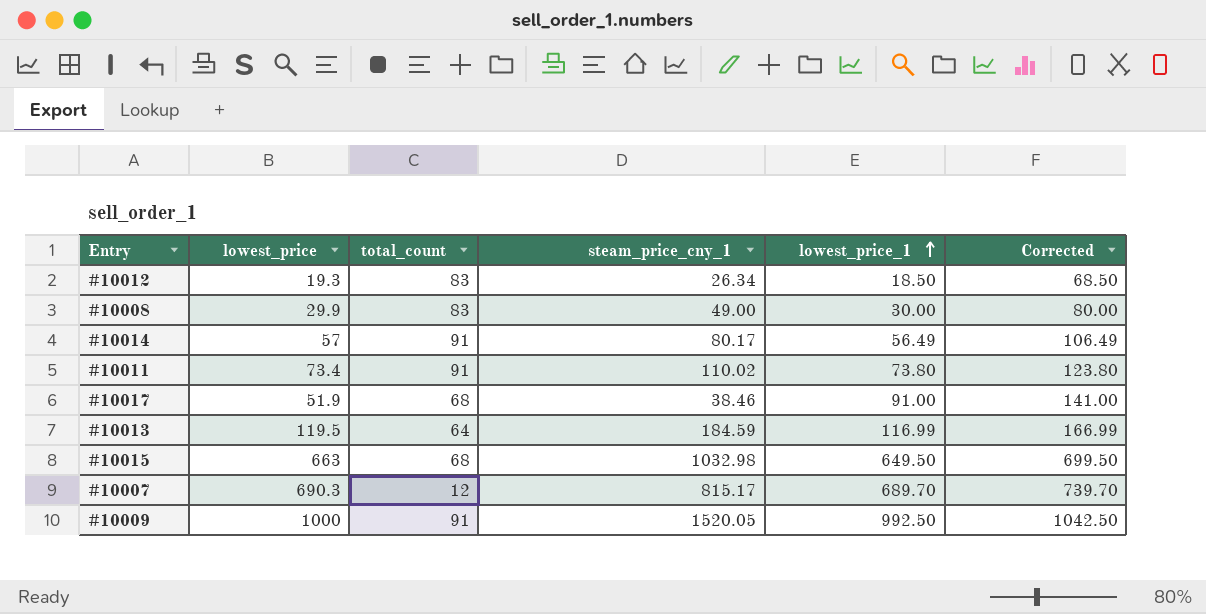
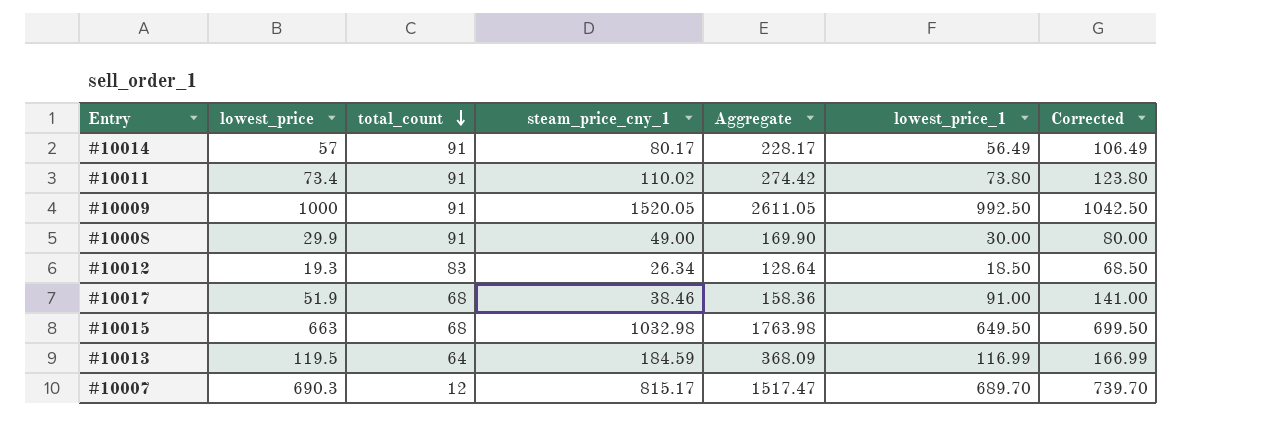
row order: lowest_price_1 ascending -> total_count descending
column Aggregate | formula: none -> [lowest_price] + [total_count] + [steam_price_cny_1]
#10008 | total_count: 83 -> 91

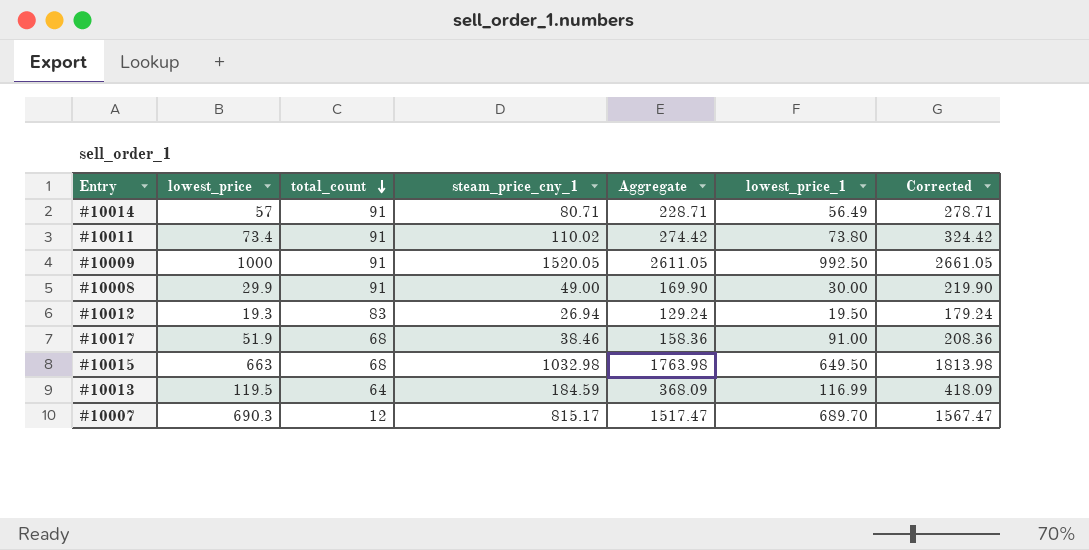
column Corrected | formula: [lowest_price_1] + 50 -> [Aggregate] + 50
#10014 | steam_price_cny_1: 80.17 -> 80.71
#10014 | Aggregate: 228.17 -> 228.71
#10012 | steam_price_cny_1: 26.34 -> 26.94
#10012 | Aggregate: 128.64 -> 129.24
#10012 | lowest_price_1: 18.50 -> 19.50

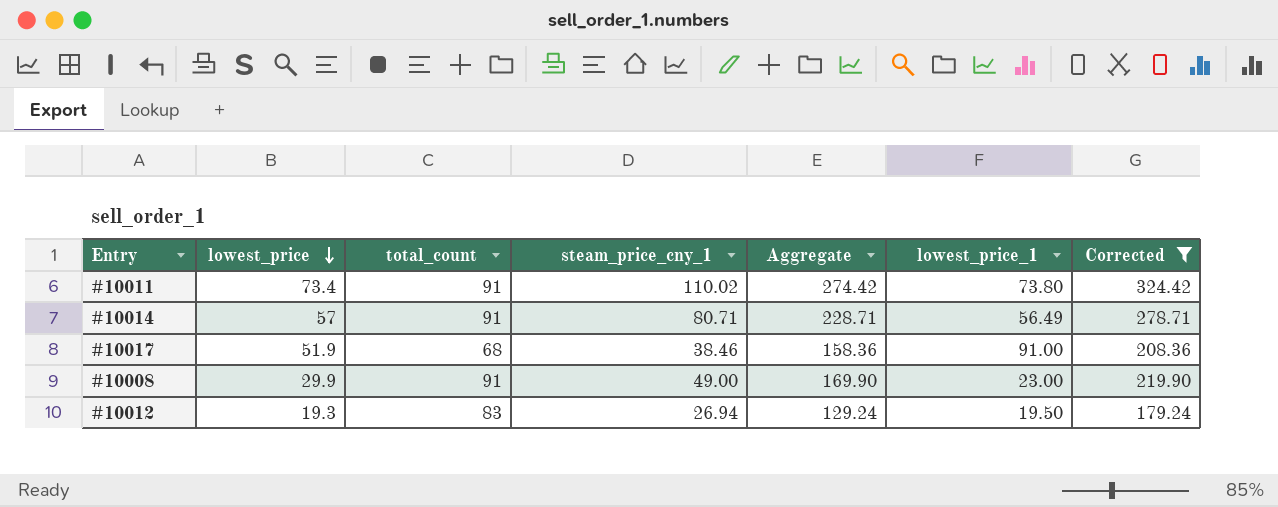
filter: none -> Corrected <= 324.42
row order: total_count descending -> lowest_price descending
#10008 | lowest_price_1: 30.00 -> 23.00

